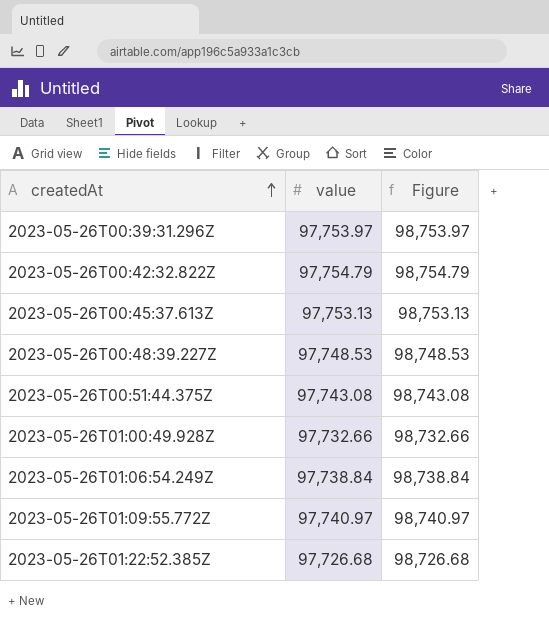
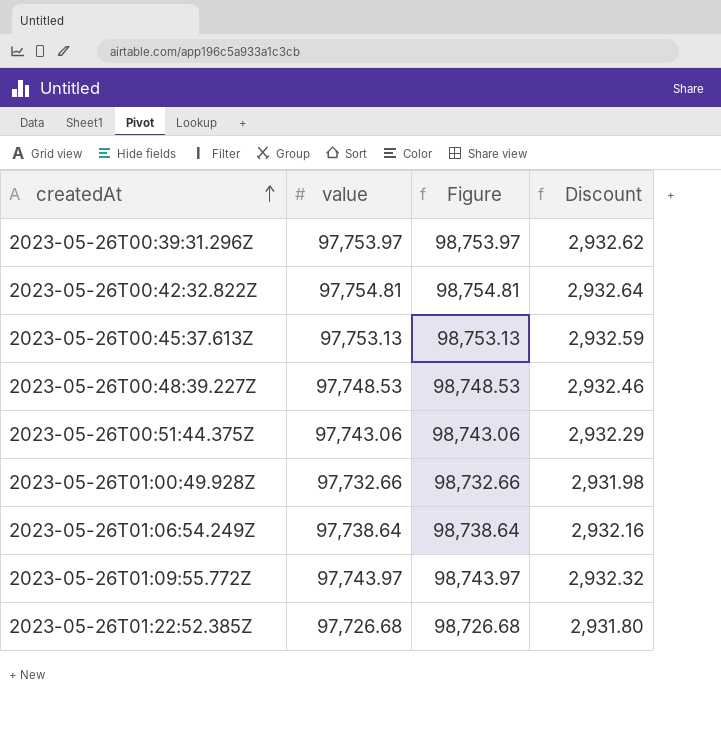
column Discount | formula: none -> [value] * 0.03
2023-05-26T00:42:32.822Z | value: 97,754.79 -> 97,754.81
2023-05-26T00:42:32.822Z | Figure: 98,754.79 -> 98,754.81
2023-05-26T00:51:44.375Z | value: 97,743.08 -> 97,743.06
2023-05-26T00:51:44.375Z | Figure: 98,743.08 -> 98,743.06
2023-05-26T01:06:54.249Z | value: 97,738.84 -> 97,738.64
2023-05-26T01:06:54.249Z | Figure: 98,738.84 -> 98,738.64
2023-05-26T01:09:55.772Z | value: 97,740.97 -> 97,743.97
2023-05-26T01:09:55.772Z | Figure: 98,740.97 -> 98,743.97

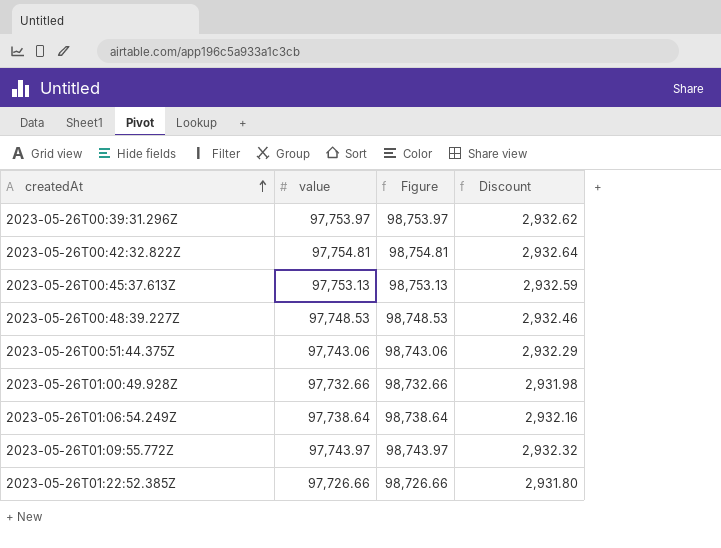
2023-05-26T01:22:52.385Z | value: 97,726.68 -> 97,726.66
2023-05-26T01:22:52.385Z | Figure: 98,726.68 -> 98,726.66

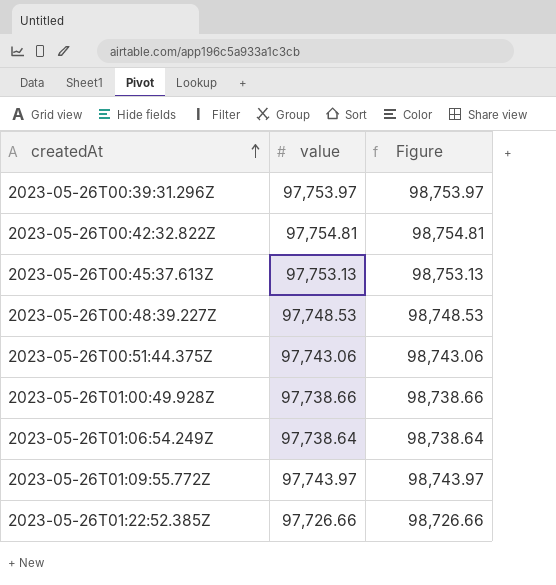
column Discount | formula: [value] * 0.03 -> none
2023-05-26T01:00:49.928Z | value: 97,732.66 -> 97,738.66
2023-05-26T01:00:49.928Z | Figure: 98,732.66 -> 98,738.66

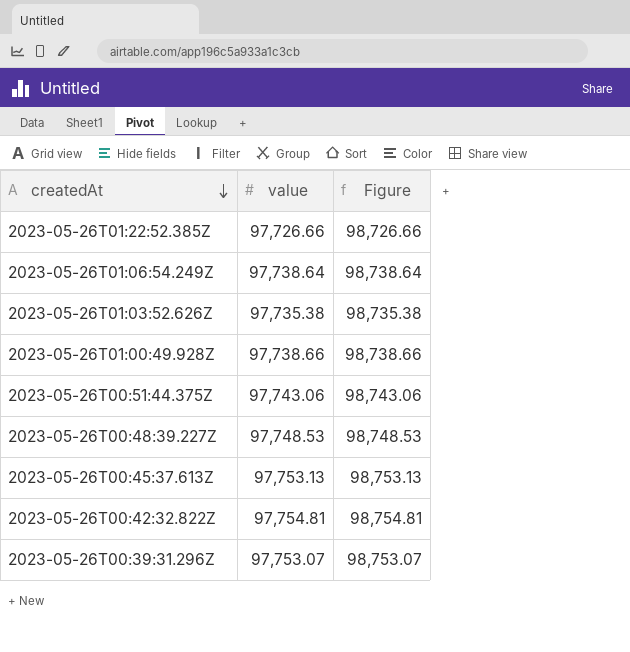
row order: createdAt ascending -> createdAt descending
row 2023-05-26T01:09:55.772Z: 97,743.97 | 98,743.97 -> none
row 2023-05-26T01:03:52.626Z: none -> 97,735.38 | 98,735.38
2023-05-26T00:39:31.296Z | value: 97,753.97 -> 97,753.07
2023-05-26T00:39:31.296Z | Figure: 98,753.97 -> 98,753.07

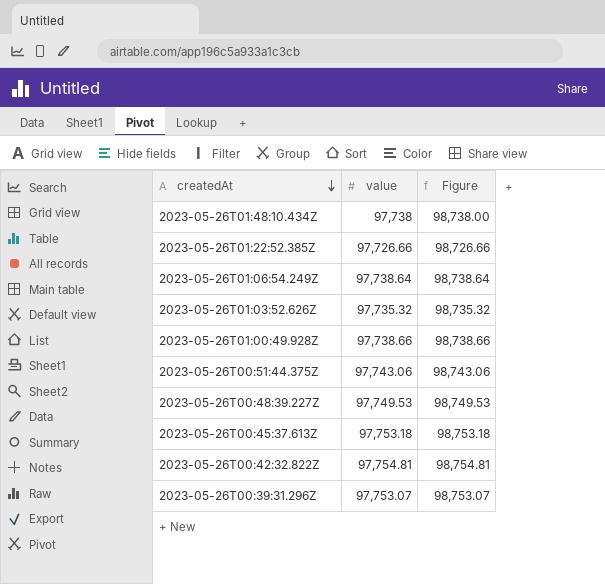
row 2023-05-26T01:48:10.434Z: none -> 97,738 | 98,738.00
2023-05-26T01:03:52.626Z | value: 97,735.38 -> 97,735.32
2023-05-26T01:03:52.626Z | Figure: 98,735.38 -> 98,735.32
2023-05-26T00:48:39.227Z | value: 97,748.53 -> 97,749.53
2023-05-26T00:48:39.227Z | Figure: 98,748.53 -> 98,749.53
2023-05-26T00:45:37.613Z | value: 97,753.13 -> 97,753.18
2023-05-26T00:45:37.613Z | Figure: 98,753.13 -> 98,753.18

